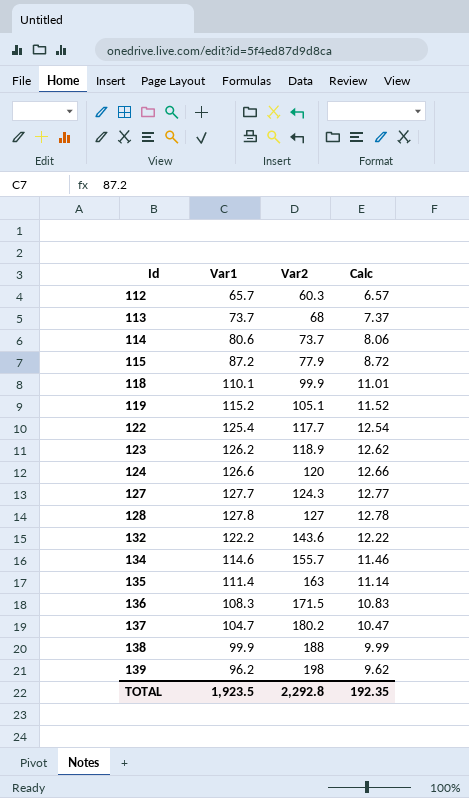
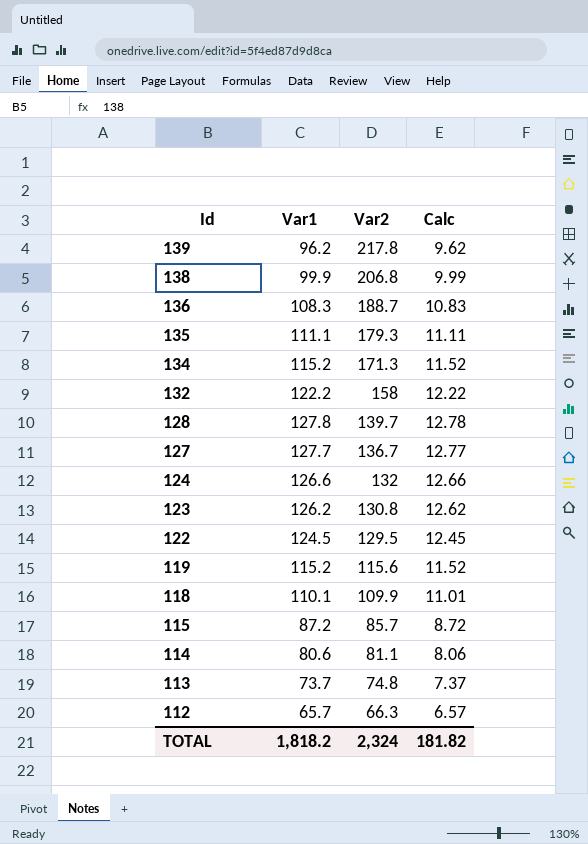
row order: Id ascending -> Id descending
row 137: 104.7 | 180.2 | 10.47 -> none
139 | Var2: 198 -> 217.8
138 | Var2: 188 -> 206.8
136 | Var2: 171.5 -> 188.7
135 | Var1: 111.4 -> 111.1
135 | Var2: 163 -> 179.3
135 | Calc: 11.14 -> 11.11
134 | Var1: 114.6 -> 115.2
134 | Var2: 155.7 -> 171.3
134 | Calc: 11.46 -> 11.52
132 | Var2: 143.6 -> 158
128 | Var2: 127 -> 139.7
127 | Var2: 124.3 -> 136.7
124 | Var2: 120 -> 132
123 | Var2: 118.9 -> 130.8
122 | Var1: 125.4 -> 124.5
122 | Var2: 117.7 -> 129.5
122 | Calc: 12.54 -> 12.45
119 | Var2: 105.1 -> 115.6
118 | Var2: 99.9 -> 109.9
115 | Var2: 77.9 -> 85.7
114 | Var2: 73.7 -> 81.1
113 | Var2: 68 -> 74.8
112 | Var2: 60.3 -> 66.3
TOTAL | Var1: 1,923.5 -> 1,818.2
TOTAL | Var2: 2,292.8 -> 2,324
TOTAL | Calc: 192.35 -> 181.82

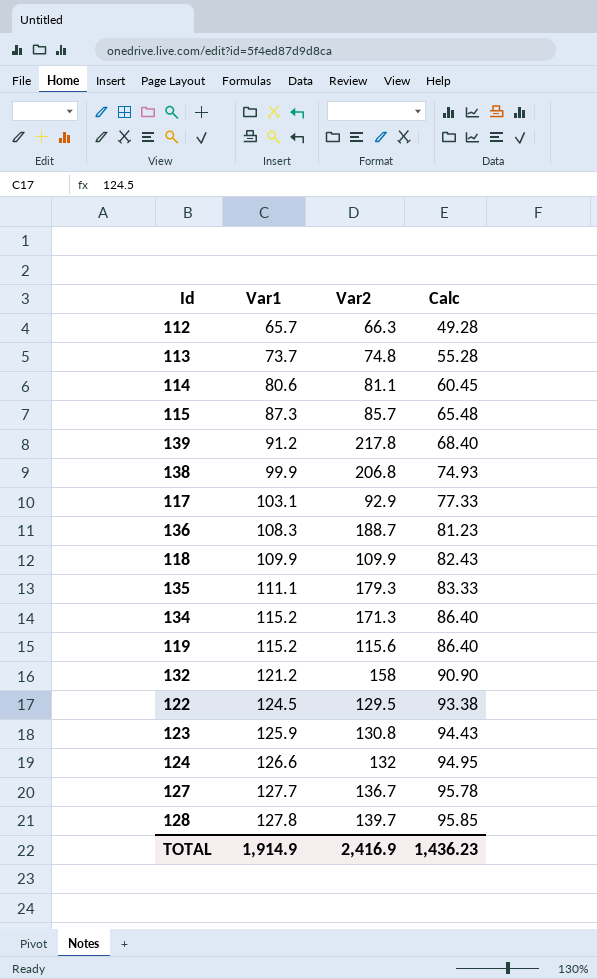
row order: Id descending -> Var1 ascending
column Calc | formula: [Var1] * 0.1 -> [Var1] * 0.75
115 | Var1: 87.2 -> 87.3
139 | Var1: 96.2 -> 91.2
row 117: none -> 103.1 | 92.9 | 77.33
118 | Var1: 110.1 -> 109.9
132 | Var1: 122.2 -> 121.2
123 | Var1: 126.2 -> 125.9
TOTAL | Var1: 1,818.2 -> 1,914.9
TOTAL | Var2: 2,324 -> 2,416.9
TOTAL | Calc: 181.82 -> 1,436.23

